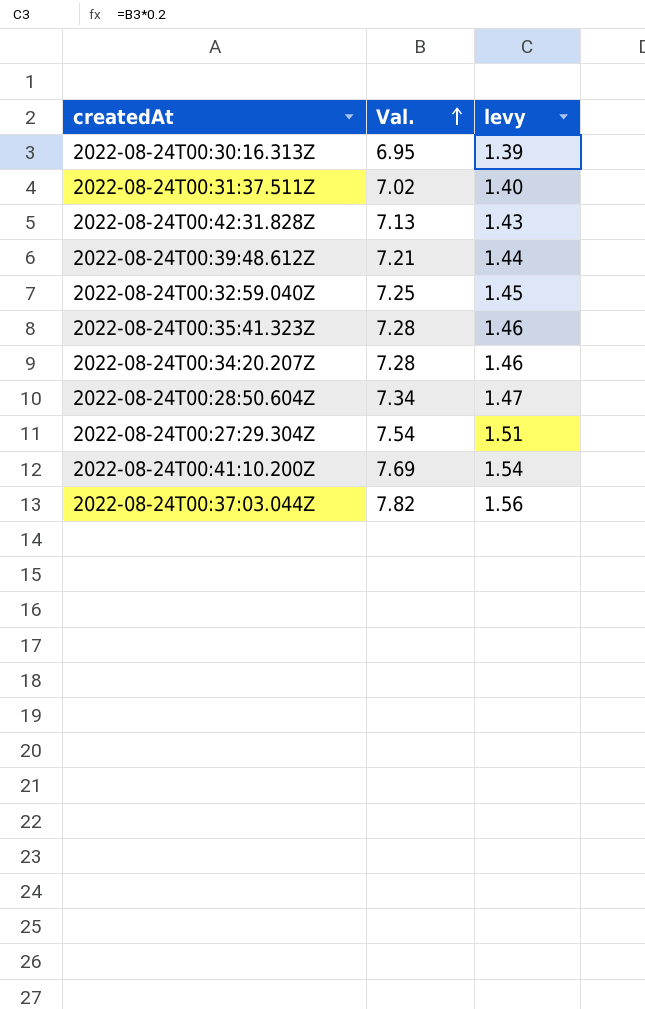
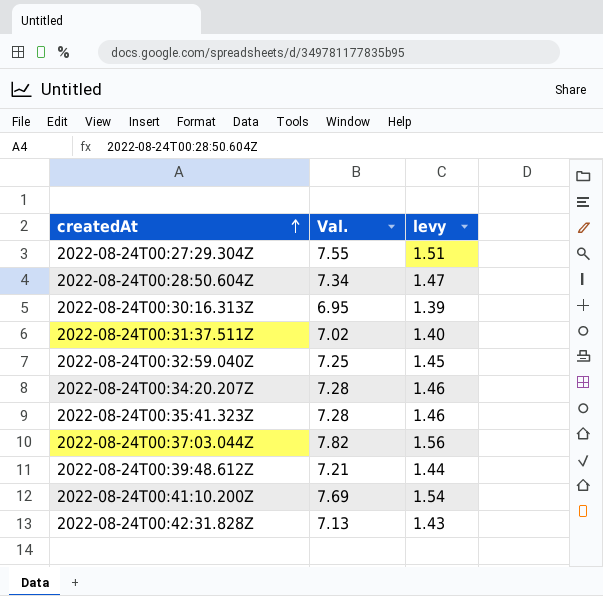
row order: Val. ascending -> createdAt ascending
2022-08-24T00:27:29.304Z | Val.: 7.54 -> 7.55

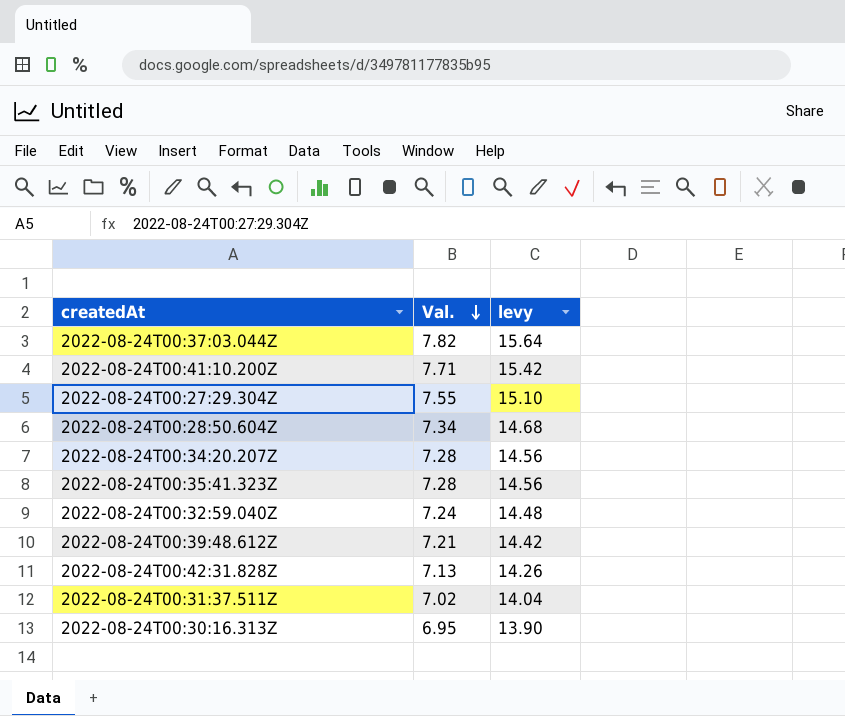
row order: createdAt ascending -> Val. descending
column levy | formula: [Val.] * 0.2 -> [Val.] * 2
2022-08-24T00:41:10.200Z | Val.: 7.69 -> 7.71
2022-08-24T00:32:59.040Z | Val.: 7.25 -> 7.24

